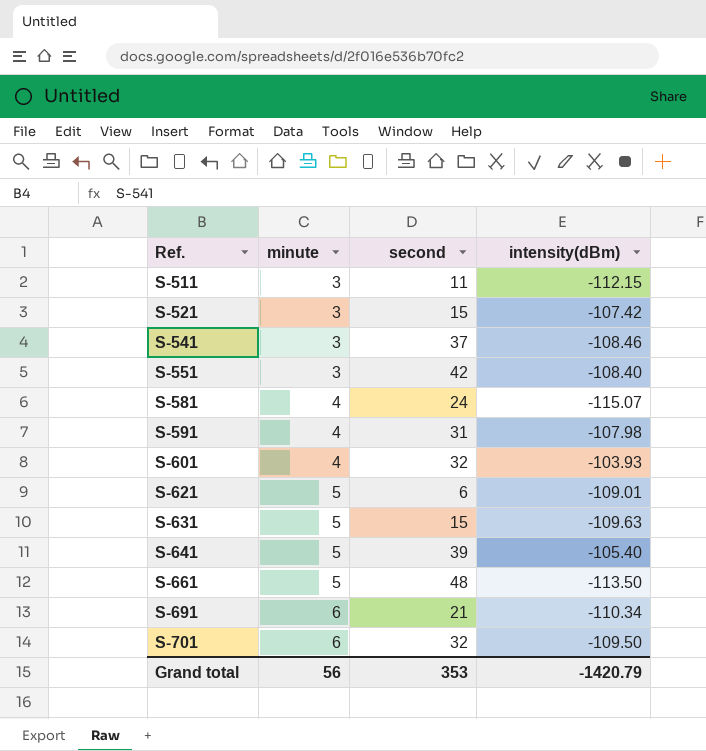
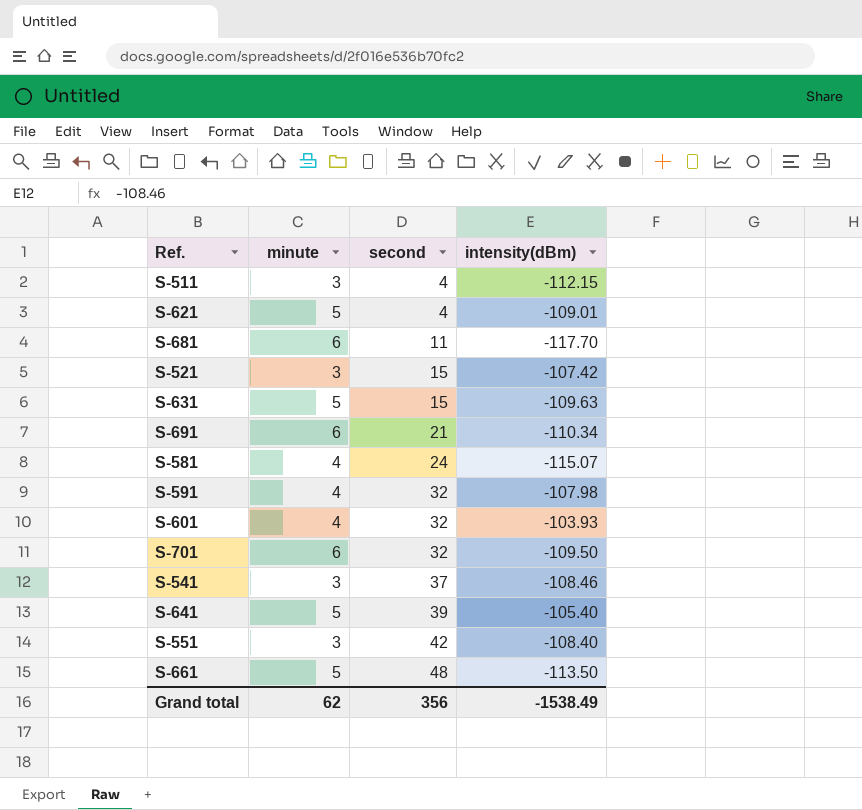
row order: Ref. ascending -> second ascending
S-511 | second: 11 -> 4
S-621 | second: 6 -> 4
row S-681: none -> 6 | 11 | -117.70
S-591 | second: 31 -> 32
Grand total | minute: 56 -> 62
Grand total | second: 353 -> 356
Grand total | intensity(dBm): -1420.79 -> -1538.49

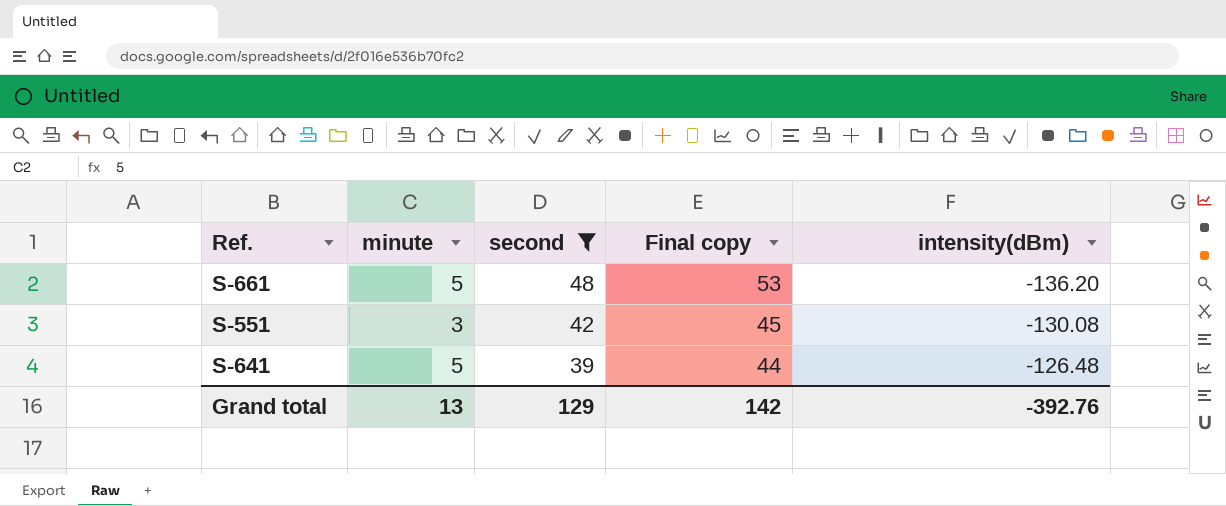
filter: none -> second >= 39
row order: second ascending -> second descending
column Final copy | formula: none -> [minute] + [second]
S-661 | intensity(dBm): -113.50 -> -136.20
S-551 | intensity(dBm): -108.40 -> -130.08
S-641 | intensity(dBm): -105.40 -> -126.48
Grand total | minute: 62 -> 13
Grand total | second: 356 -> 129
Grand total | intensity(dBm): -1538.49 -> -392.76

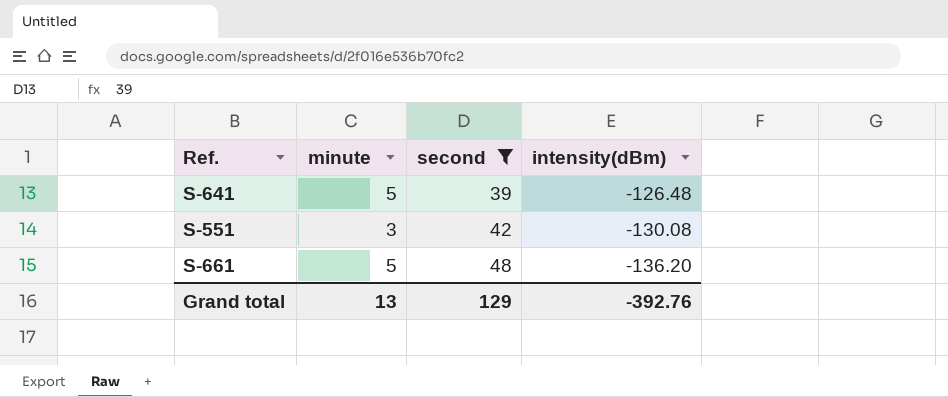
row order: second descending -> second ascending
column Final copy | formula: [minute] + [second] -> none

